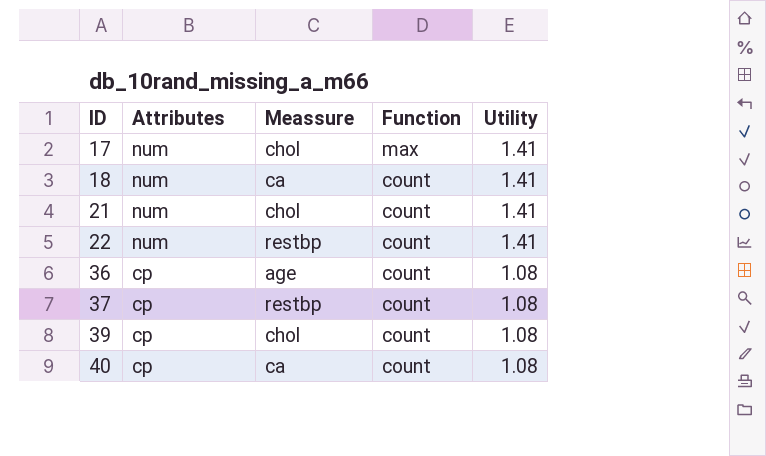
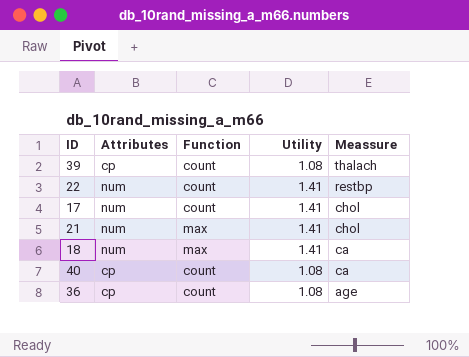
row order: ID ascending -> Meassure descending
column Meassure | position: 3 -> 5
row 37: cp | restbp | count | 1.08 -> none
39 | Meassure: chol -> thalach
17 | Function: max -> count
21 | Function: count -> max
18 | Function: count -> max

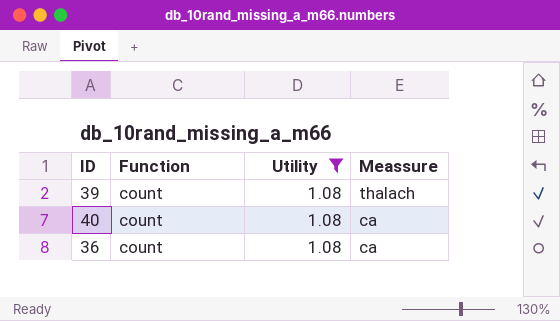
filter: none -> Utility = 1.08
column Attributes | position: 2 -> none
36 | Meassure: age -> ca

